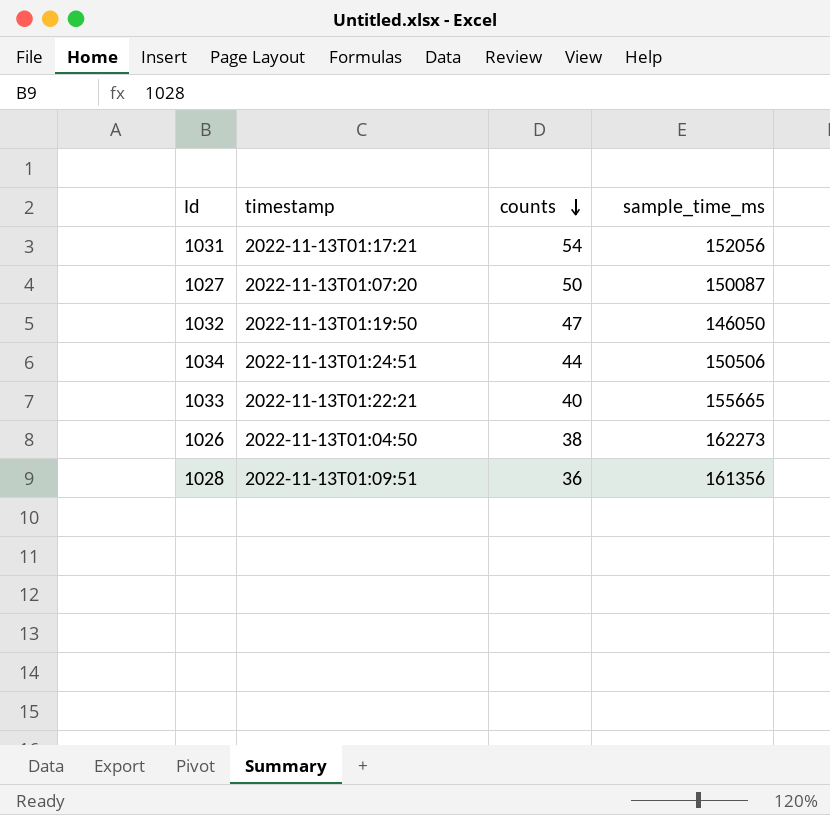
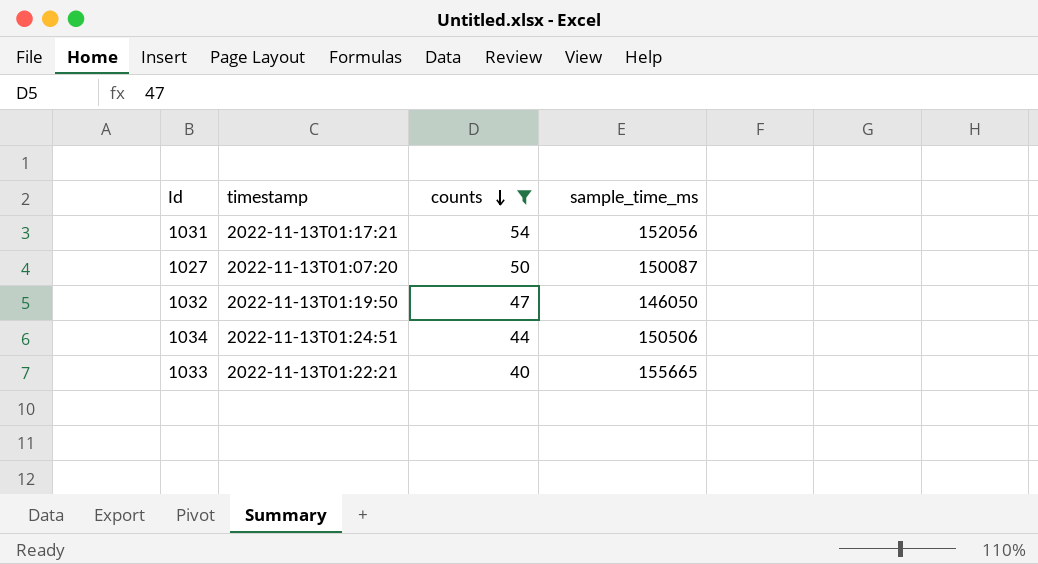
filter: none -> counts >= 40

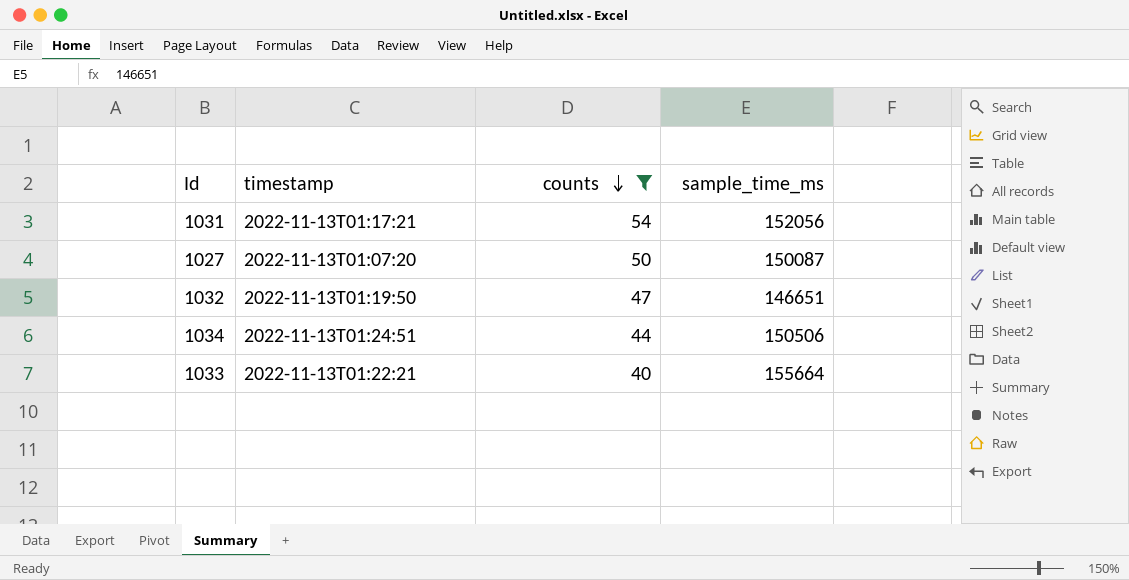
1032 | sample_time_ms: 146050 -> 146651
1033 | sample_time_ms: 155665 -> 155664

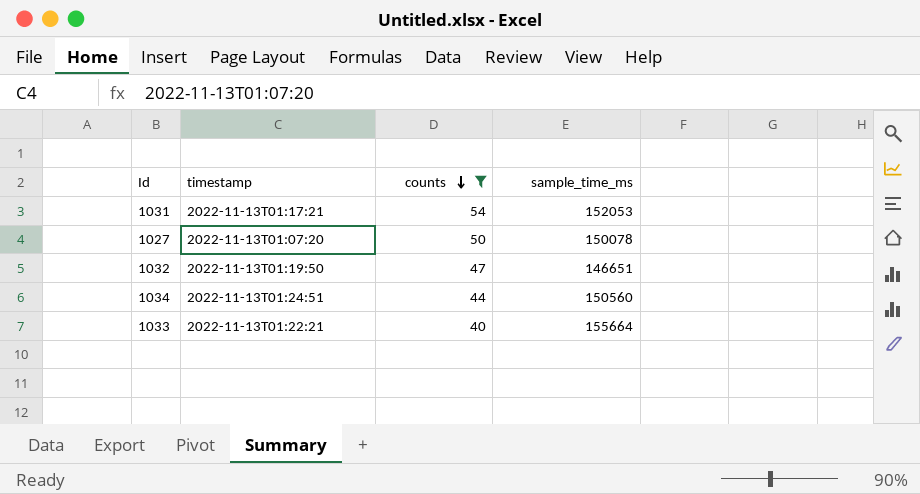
1031 | sample_time_ms: 152056 -> 152053
1027 | sample_time_ms: 150087 -> 150078
1034 | sample_time_ms: 150506 -> 150560

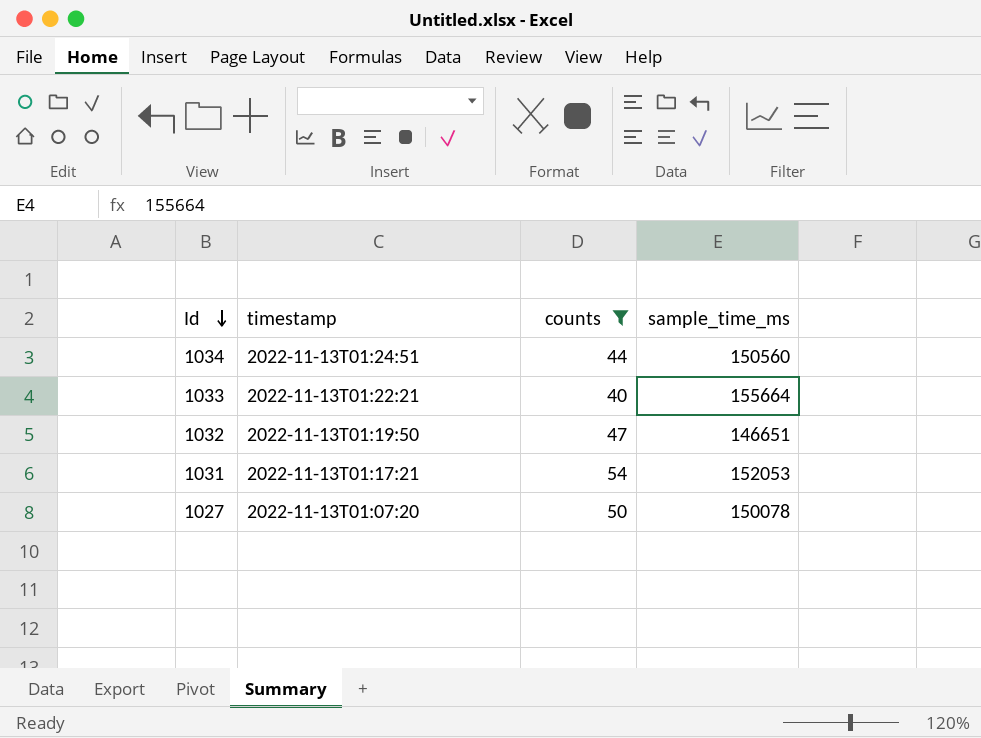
row order: counts descending -> Id descending

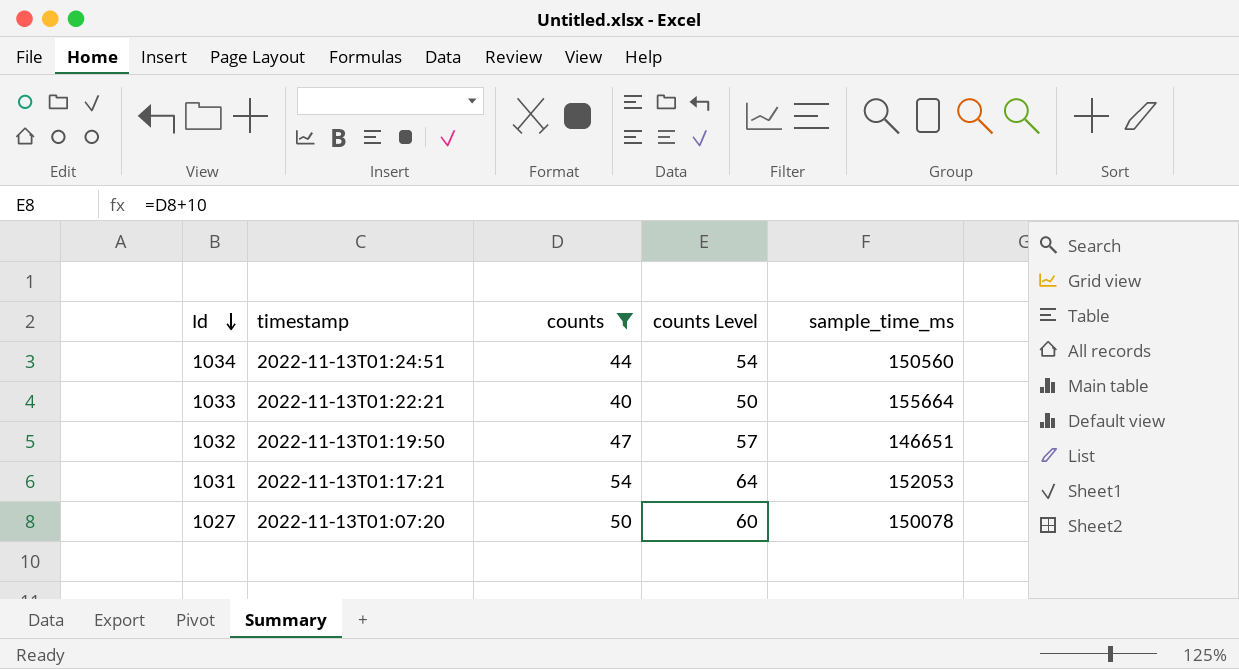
column counts Level | formula: none -> [counts] + 10

